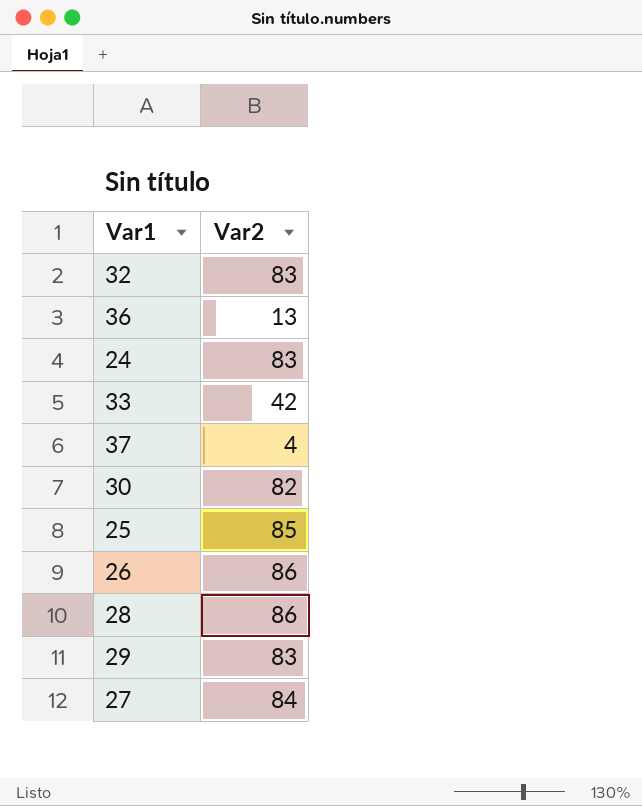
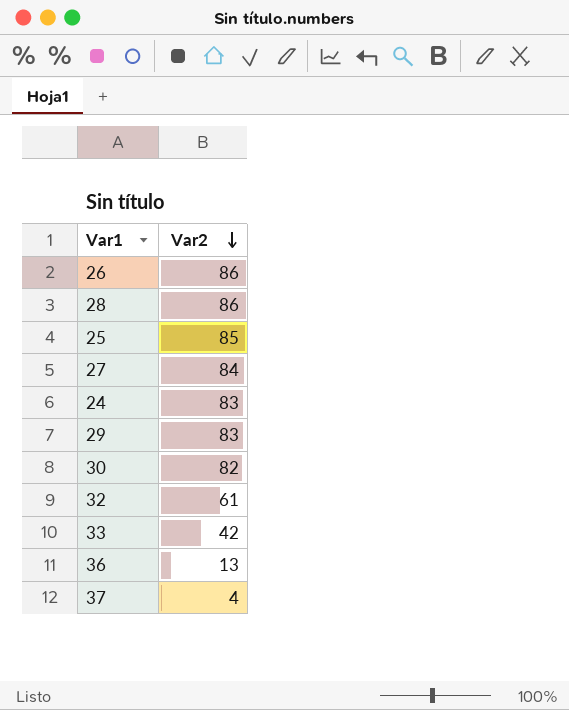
row order: none -> Var2 descending
32 | Var2: 83 -> 61

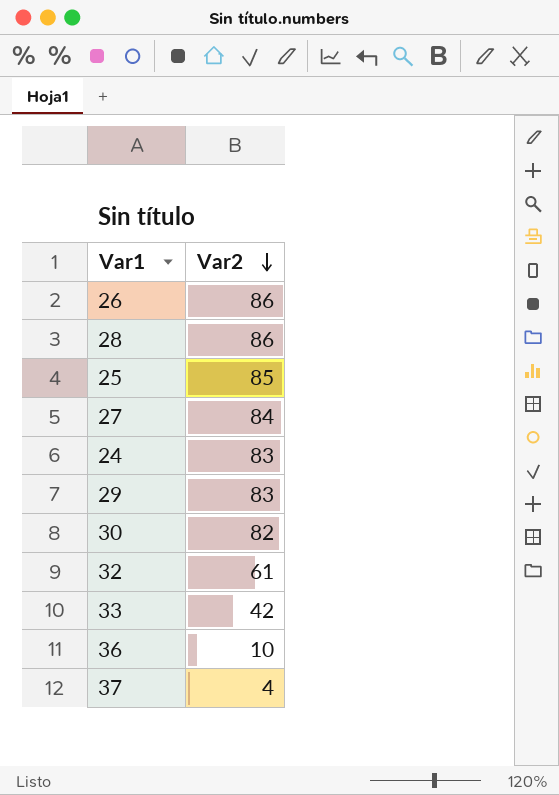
36 | Var2: 13 -> 10

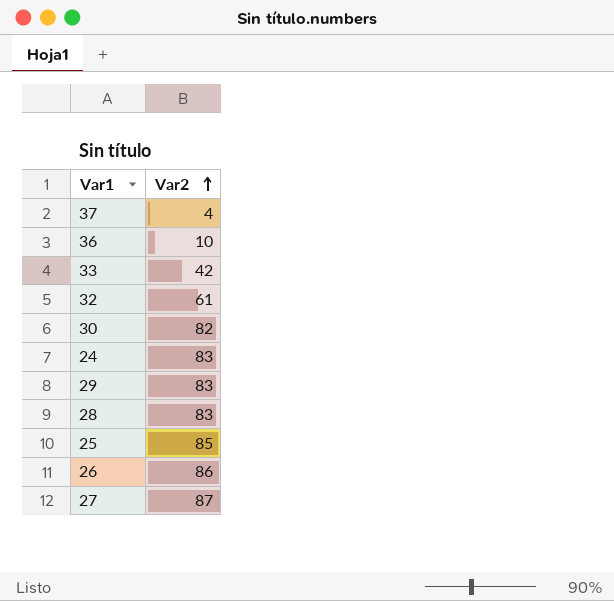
row order: Var2 descending -> Var2 ascending
28 | Var2: 86 -> 83
27 | Var2: 84 -> 87

